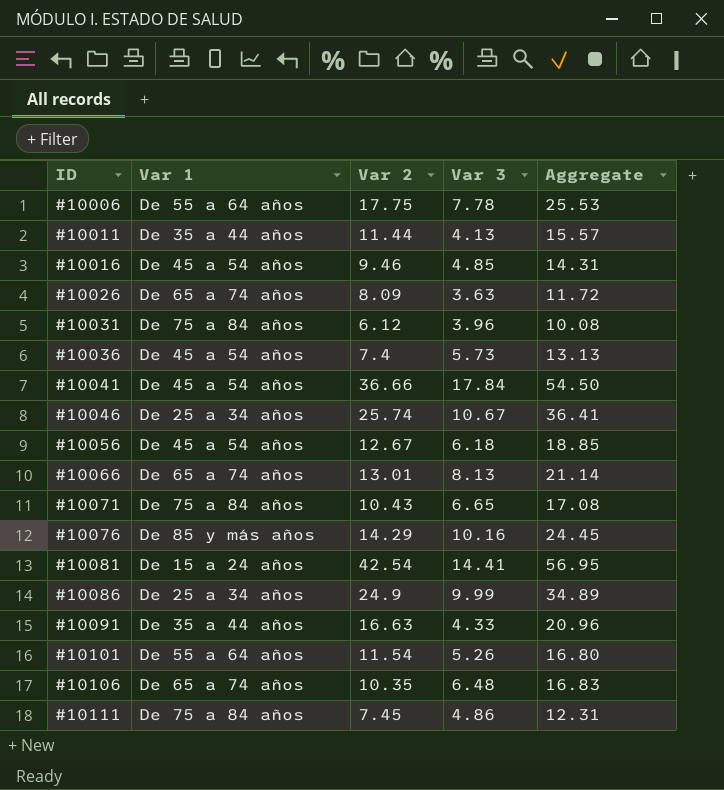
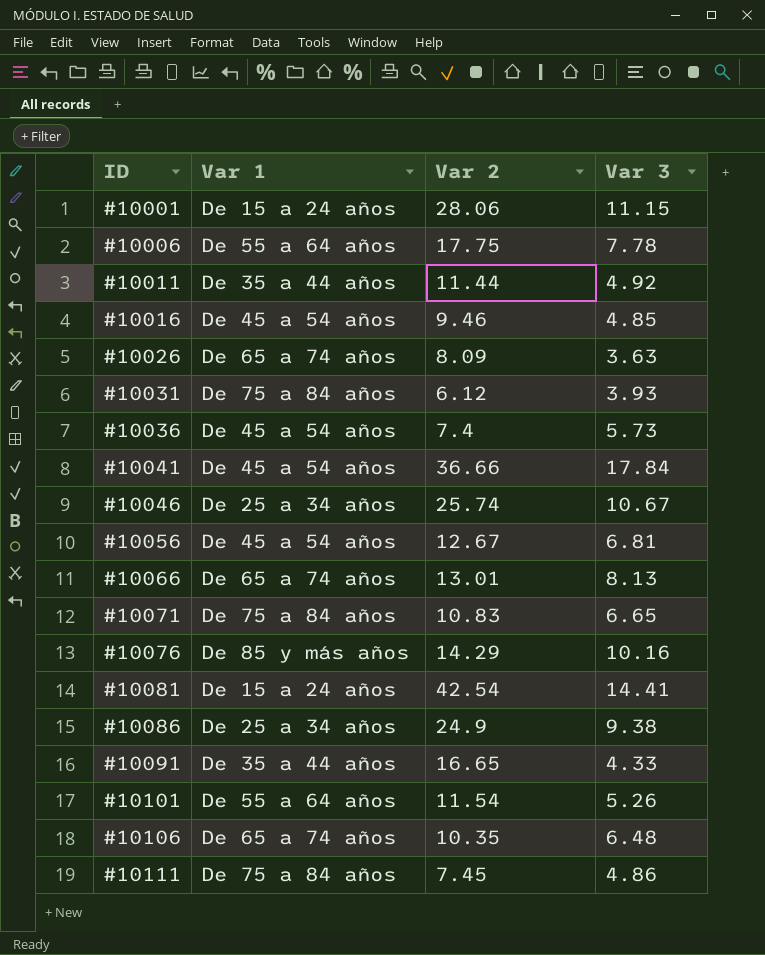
column Aggregate | formula: [Var 2] + [Var 3] -> none
row #10001: none -> De 15 a 24 años | 28.06 | 11.15
#10011 | Var 3: 4.13 -> 4.92
#10031 | Var 3: 3.96 -> 3.93
#10056 | Var 3: 6.18 -> 6.81
#10071 | Var 2: 10.43 -> 10.83
#10086 | Var 3: 9.99 -> 9.38
#10091 | Var 2: 16.63 -> 16.65

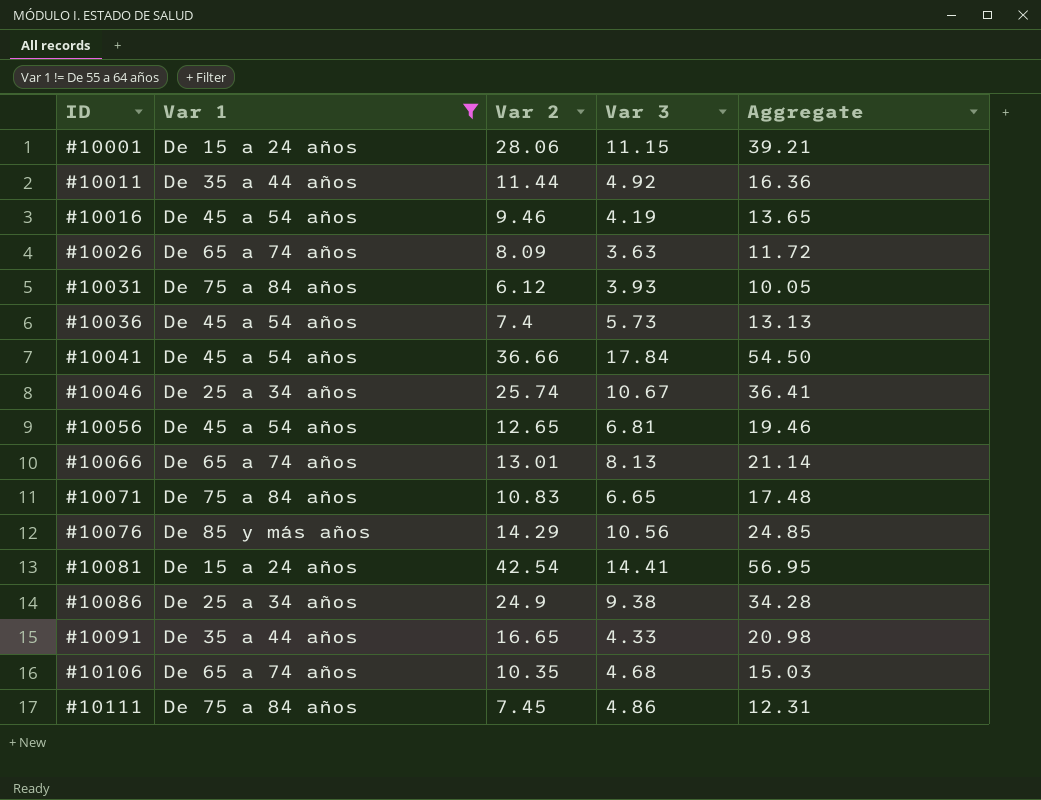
filter: none -> Var 1 != De 55 a 64 años
column Aggregate | formula: none -> [Var 2] + [Var 3]
#10016 | Var 3: 4.85 -> 4.19
#10056 | Var 2: 12.67 -> 12.65
#10076 | Var 3: 10.16 -> 10.56
#10106 | Var 3: 6.48 -> 4.68

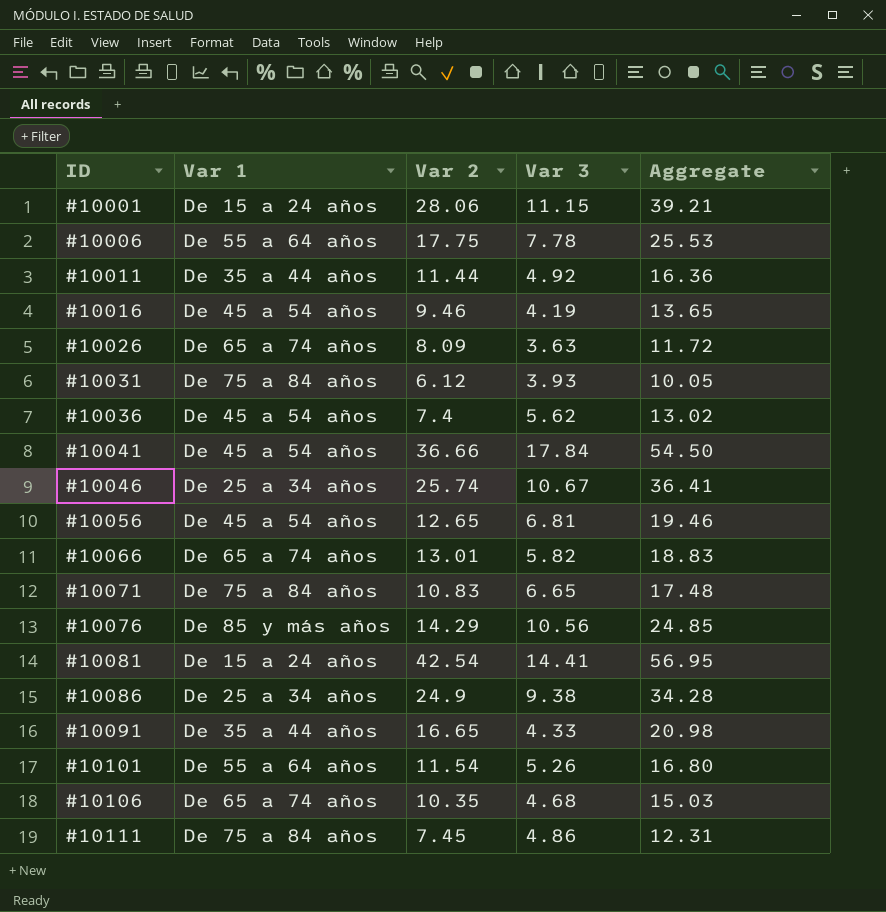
filter: Var 1 != De 55 a 64 años -> none
#10036 | Var 3: 5.73 -> 5.62
#10036 | Aggregate: 13.13 -> 13.02
#10066 | Var 3: 8.13 -> 5.82
#10066 | Aggregate: 21.14 -> 18.83

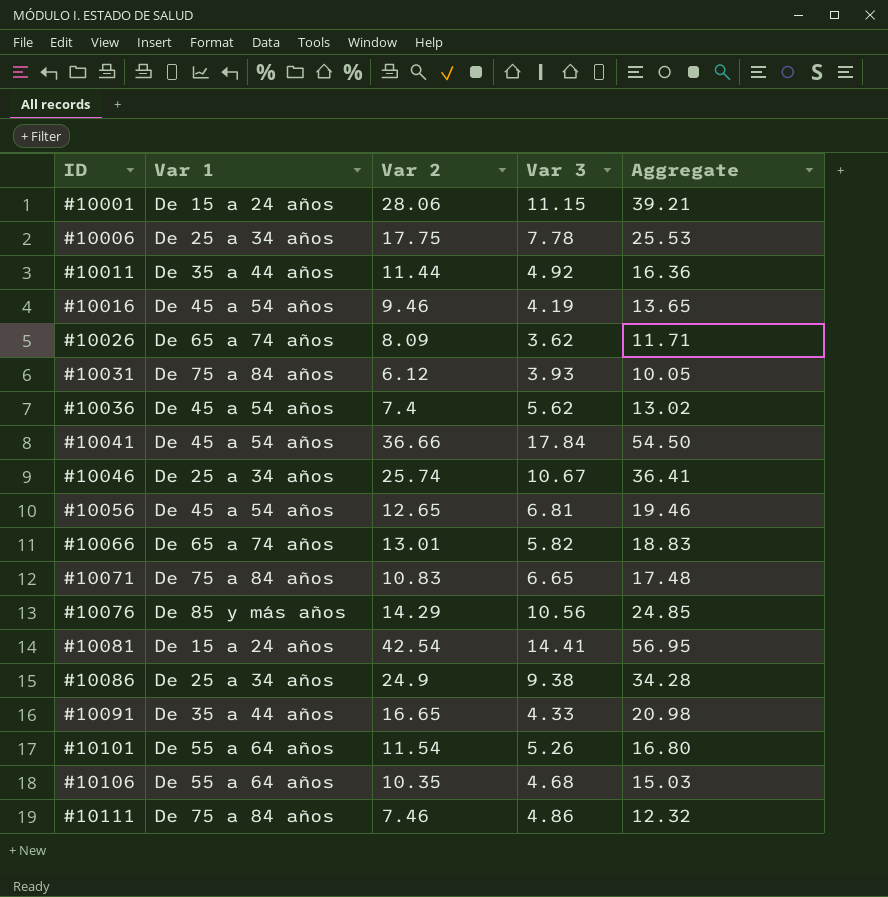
#10006 | Var 1: De 55 a 64 años -> De 25 a 34 años
#10026 | Var 3: 3.63 -> 3.62
#10026 | Aggregate: 11.72 -> 11.71
#10106 | Var 1: De 65 a 74 años -> De 55 a 64 años
#10111 | Var 2: 7.45 -> 7.46
#10111 | Aggregate: 12.31 -> 12.32

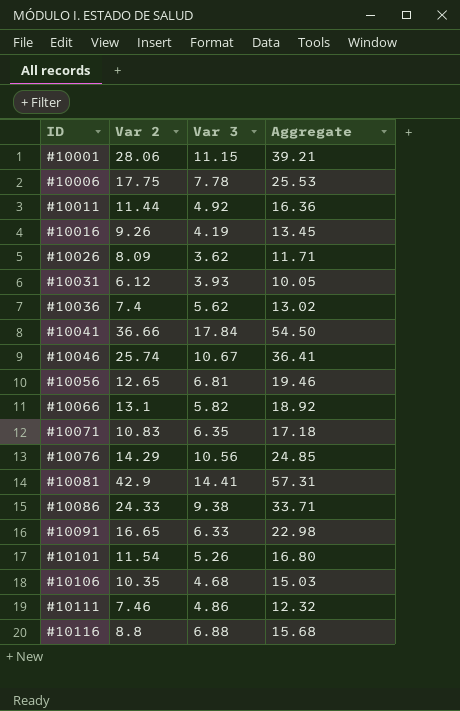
column Var 1 | position: 2 -> none
#10016 | Var 2: 9.46 -> 9.26
#10016 | Aggregate: 13.65 -> 13.45
#10066 | Var 2: 13.01 -> 13.1
#10066 | Aggregate: 18.83 -> 18.92
#10071 | Var 3: 6.65 -> 6.35
#10071 | Aggregate: 17.48 -> 17.18
#10081 | Var 2: 42.54 -> 42.9
#10081 | Aggregate: 56.95 -> 57.31
#10086 | Var 2: 24.9 -> 24.33
#10086 | Aggregate: 34.28 -> 33.71
#10091 | Var 3: 4.33 -> 6.33
#10091 | Aggregate: 20.98 -> 22.98
row #10116: none -> 8.8 | 6.88 | 15.68

